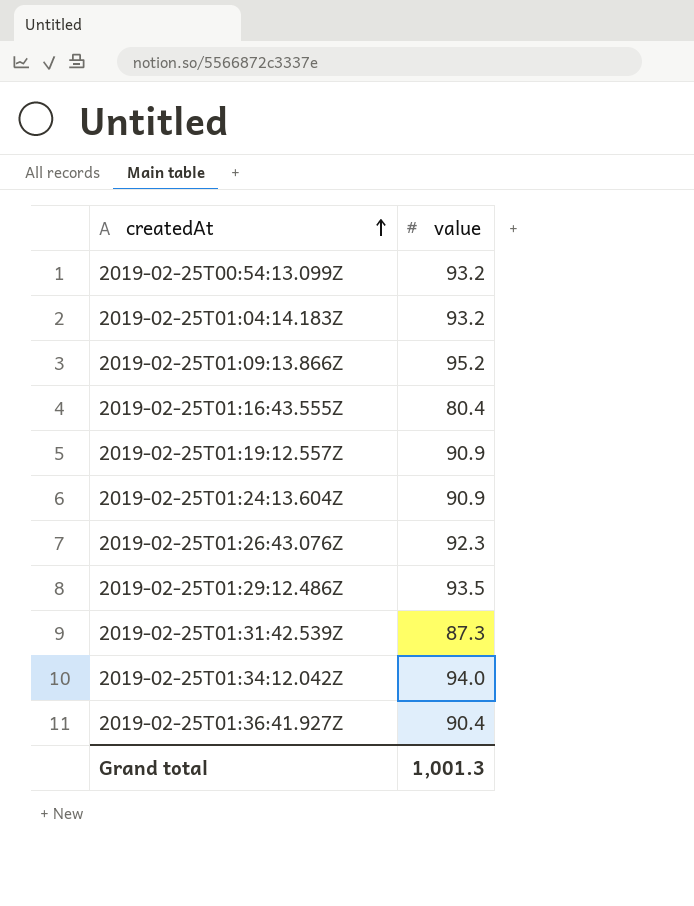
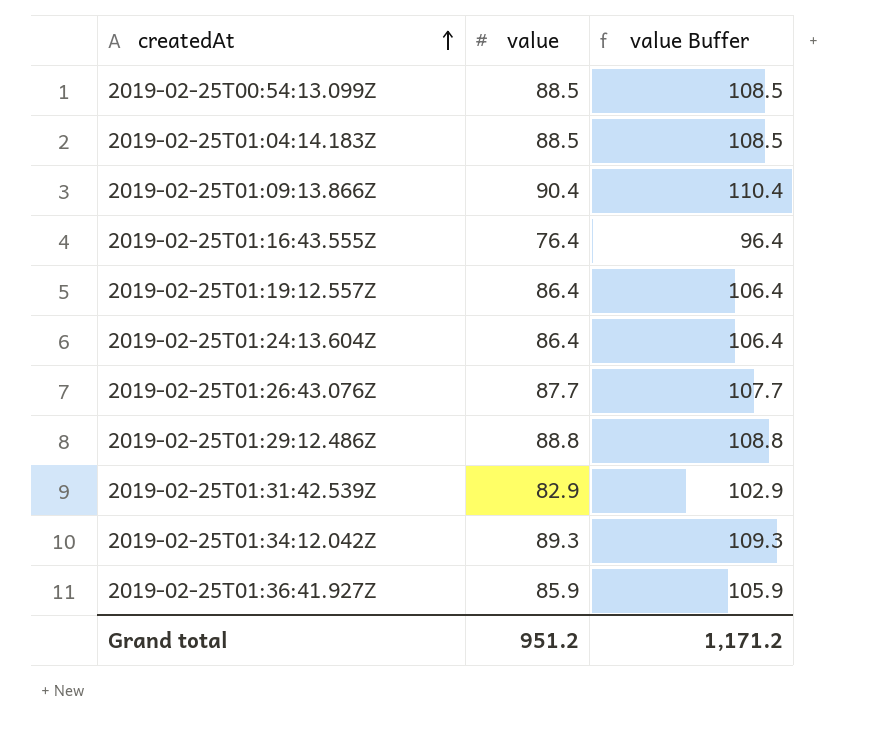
column value Buffer | formula: none -> [value] + 20
2019-02-25T00:54:13.099Z | value: 93.2 -> 88.5
2019-02-25T01:04:14.183Z | value: 93.2 -> 88.5
2019-02-25T01:09:13.866Z | value: 95.2 -> 90.4
2019-02-25T01:16:43.555Z | value: 80.4 -> 76.4
2019-02-25T01:19:12.557Z | value: 90.9 -> 86.4
2019-02-25T01:24:13.604Z | value: 90.9 -> 86.4
2019-02-25T01:26:43.076Z | value: 92.3 -> 87.7
2019-02-25T01:29:12.486Z | value: 93.5 -> 88.8
2019-02-25T01:31:42.539Z | value: 87.3 -> 82.9
2019-02-25T01:34:12.042Z | value: 94.0 -> 89.3
2019-02-25T01:36:41.927Z | value: 90.4 -> 85.9
Grand total | value: 1,001.3 -> 951.2

